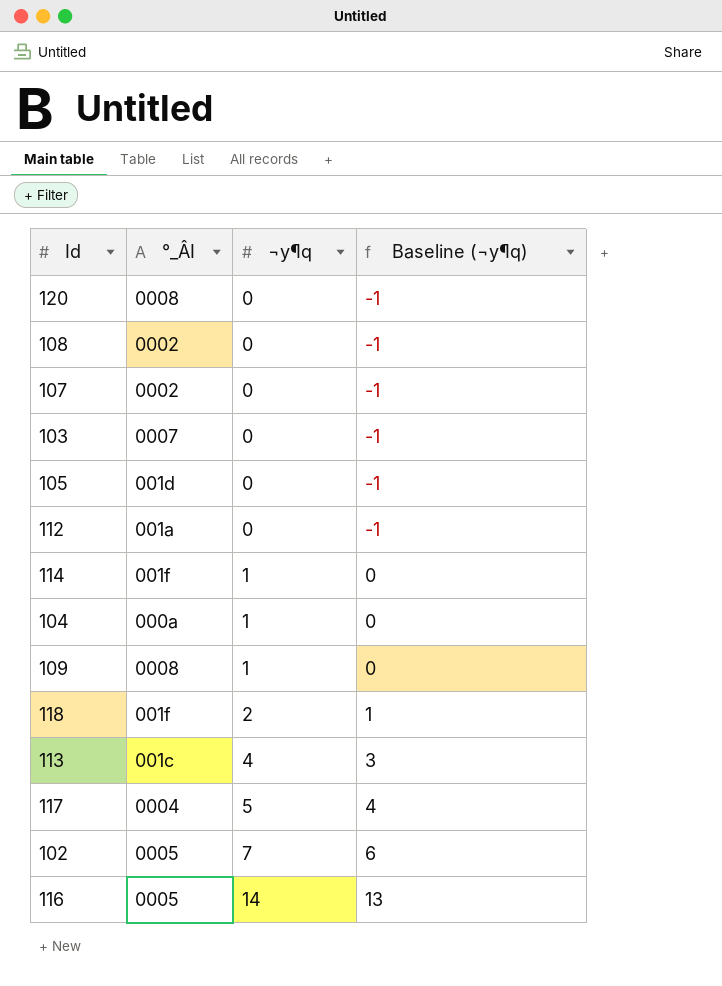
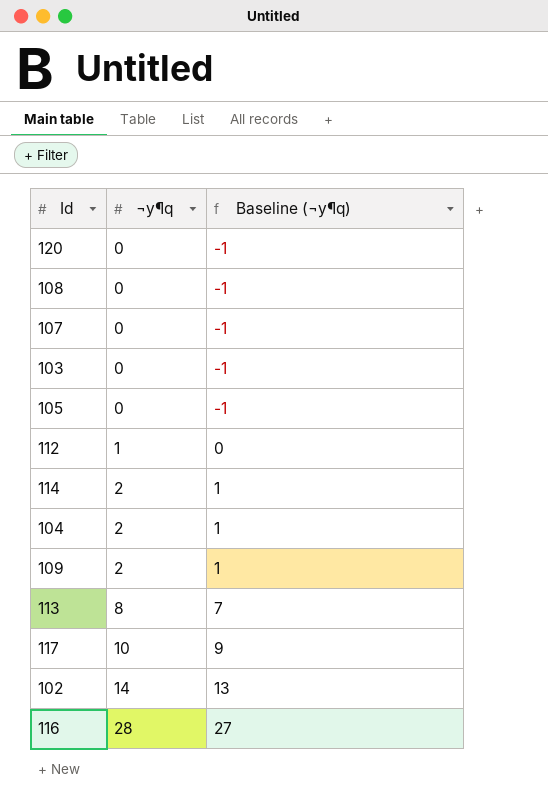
column °_ÂI | position: 2 -> none
row 118: 001f | 2 | 1 -> none
112 | ¬y¶q: 0 -> 1
112 | Baseline (¬y¶q): -1 -> 0
114 | ¬y¶q: 1 -> 2
114 | Baseline (¬y¶q): 0 -> 1
104 | ¬y¶q: 1 -> 2
104 | Baseline (¬y¶q): 0 -> 1
109 | ¬y¶q: 1 -> 2
109 | Baseline (¬y¶q): 0 -> 1
113 | ¬y¶q: 4 -> 8
113 | Baseline (¬y¶q): 3 -> 7
117 | ¬y¶q: 5 -> 10
117 | Baseline (¬y¶q): 4 -> 9
102 | ¬y¶q: 7 -> 14
102 | Baseline (¬y¶q): 6 -> 13
116 | ¬y¶q: 14 -> 28
116 | Baseline (¬y¶q): 13 -> 27

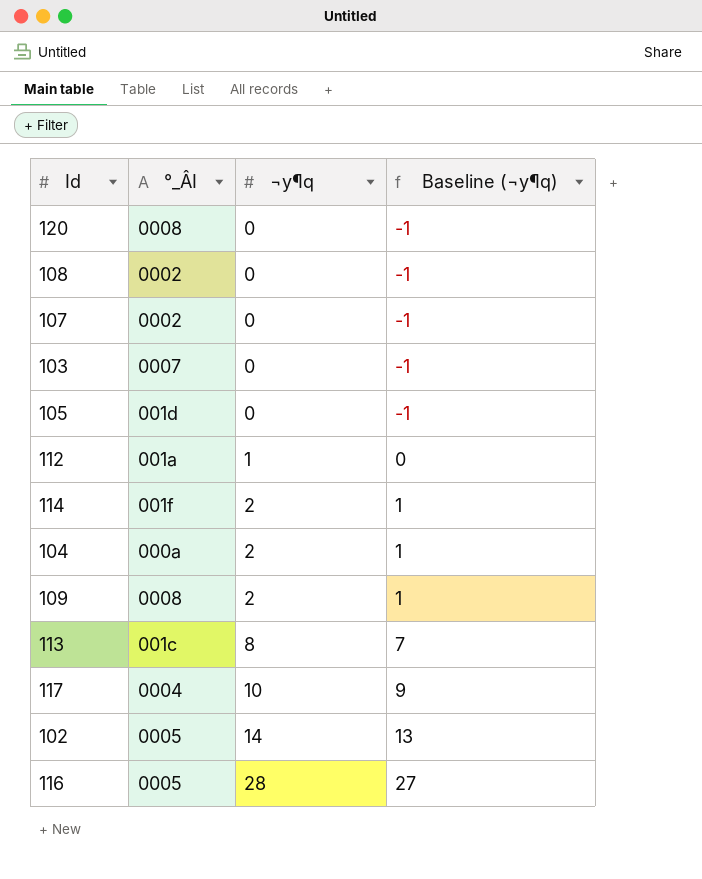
column °_ÂI | position: none -> 2

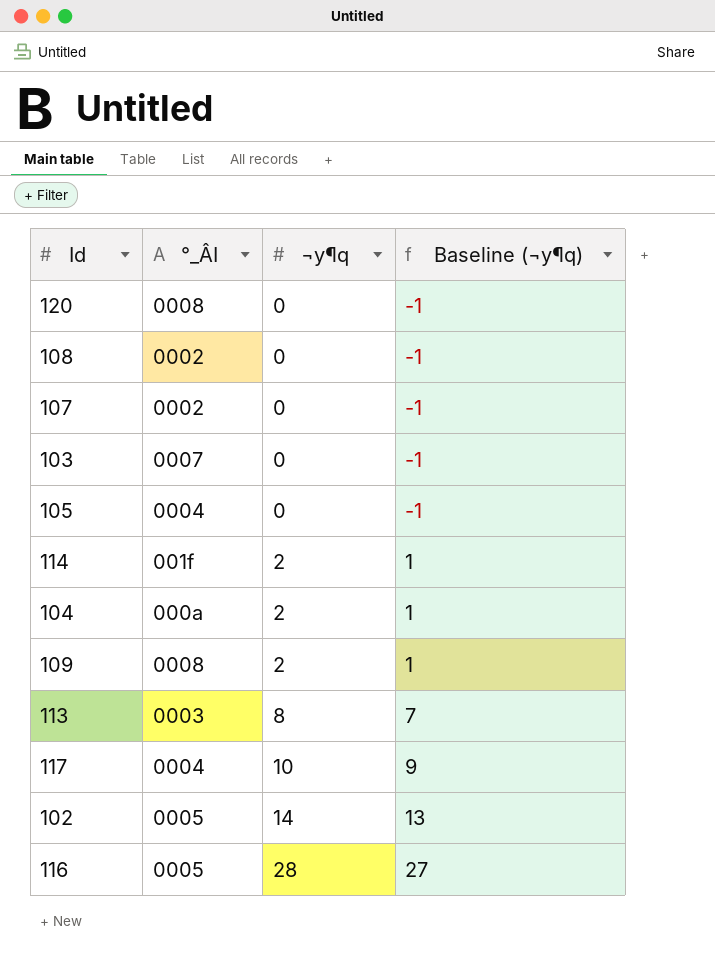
row 112: 001a | 1 | 0 -> none
105 | °_ÂI: 001d -> 0004
113 | °_ÂI: 001c -> 0003

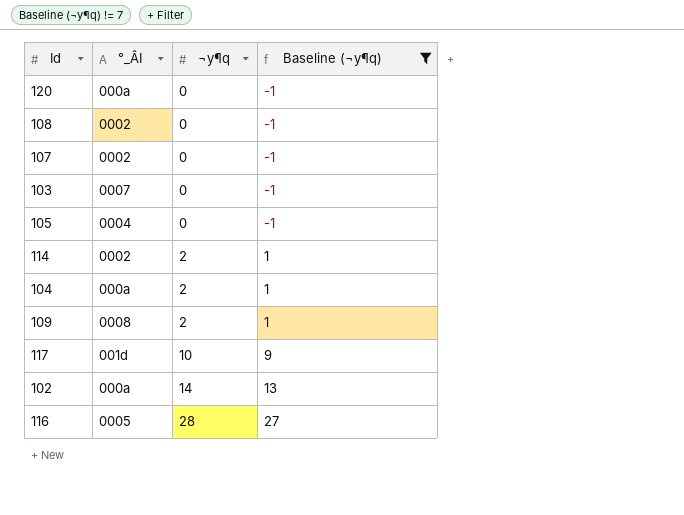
filter: none -> Baseline (¬y¶q) != 7
120 | °_ÂI: 0008 -> 000a
114 | °_ÂI: 001f -> 0002
117 | °_ÂI: 0004 -> 001d
102 | °_ÂI: 0005 -> 000a

